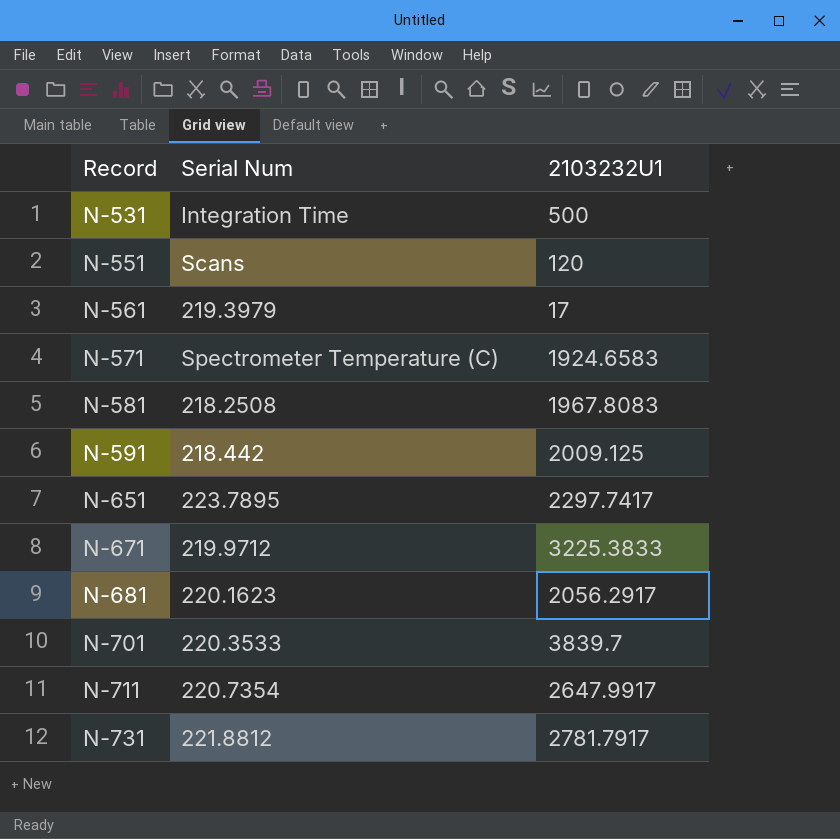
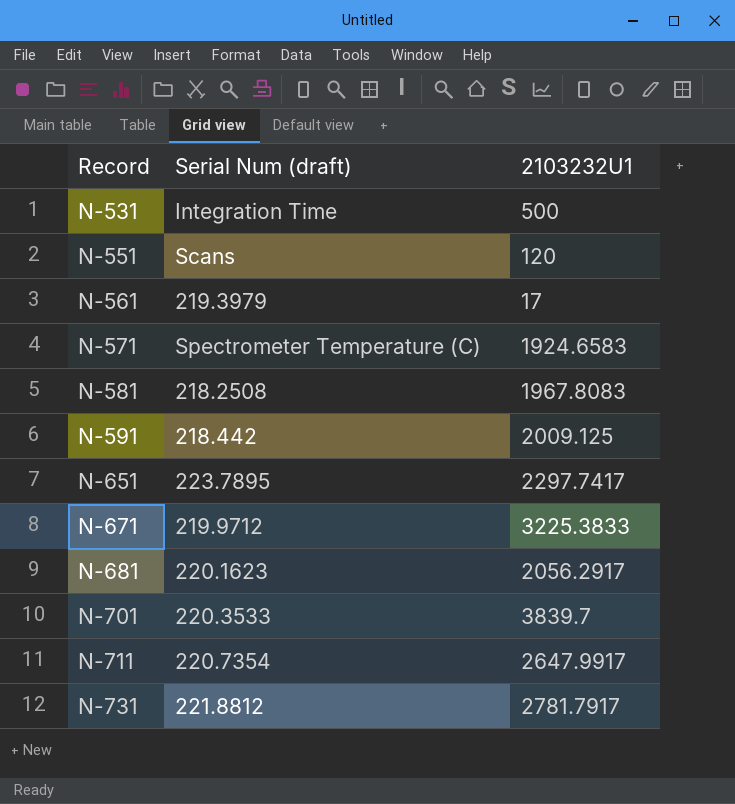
column name: Serial Num -> Serial Num (draft)

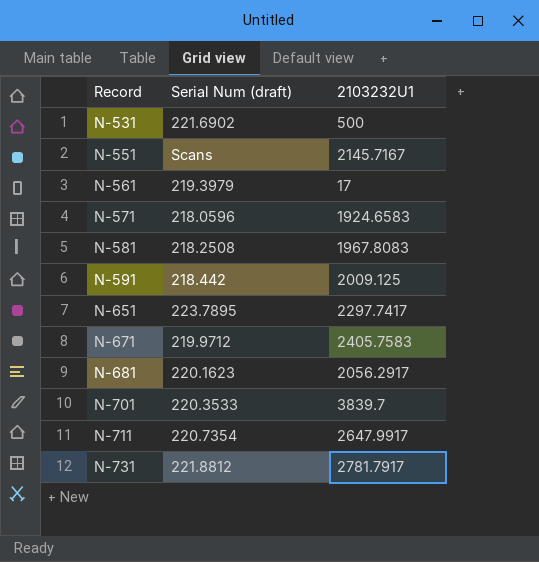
N-531 | Serial Num (draft): Integration Time -> 221.6902
N-551 | 2103232U1: 120 -> 2145.7167
N-571 | Serial Num (draft): Spectrometer Temperature (C) -> 218.0596
N-671 | 2103232U1: 3225.3833 -> 2405.7583

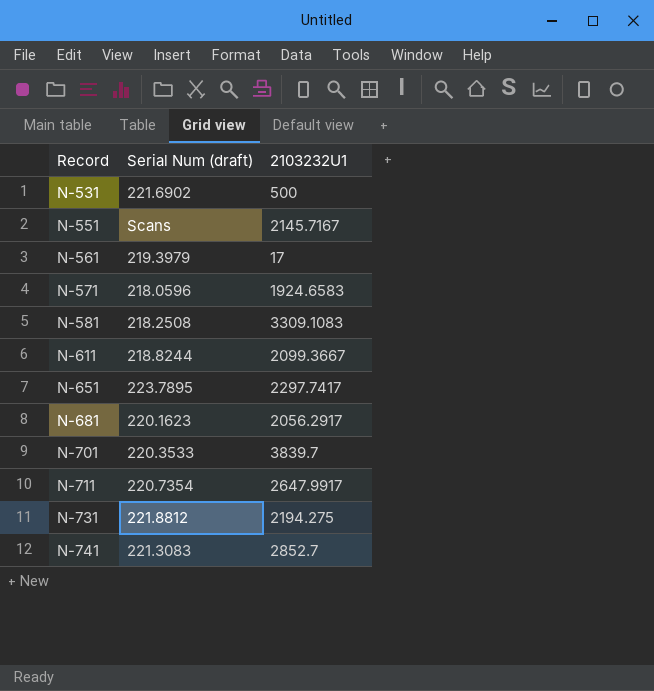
row N-591: 218.442 | 2009.125 -> none
row N-671: 219.9712 | 2405.7583 -> none
N-581 | 2103232U1: 1967.8083 -> 3309.1083
row N-611: none -> 218.8244 | 2099.3667
N-731 | 2103232U1: 2781.7917 -> 2194.275
row N-741: none -> 221.3083 | 2852.7

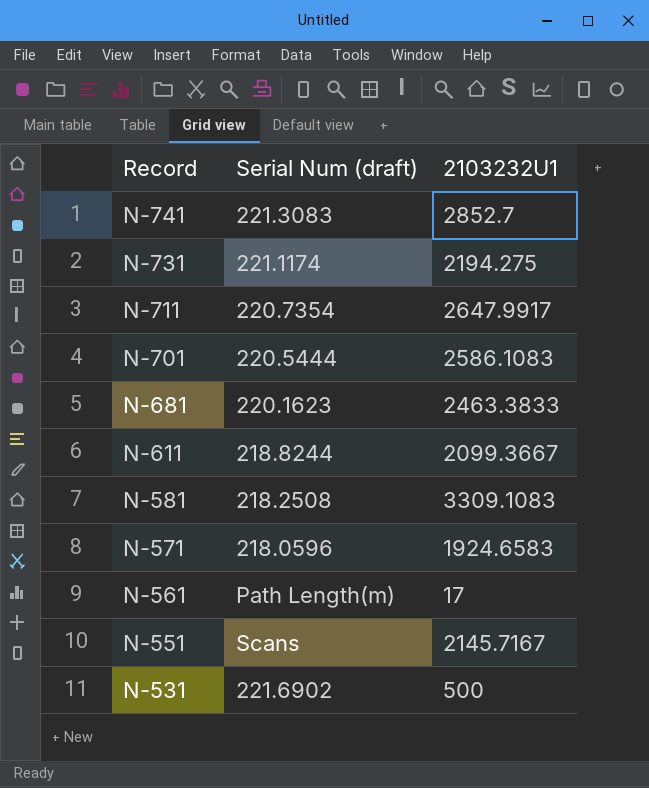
row order: Record ascending -> Record descending
row N-651: 223.7895 | 2297.7417 -> none
N-731 | Serial Num (draft): 221.8812 -> 221.1174
N-701 | Serial Num (draft): 220.3533 -> 220.5444
N-701 | 2103232U1: 3839.7 -> 2586.1083
N-681 | 2103232U1: 2056.2917 -> 2463.3833
N-561 | Serial Num (draft): 219.3979 -> Path Length(m)

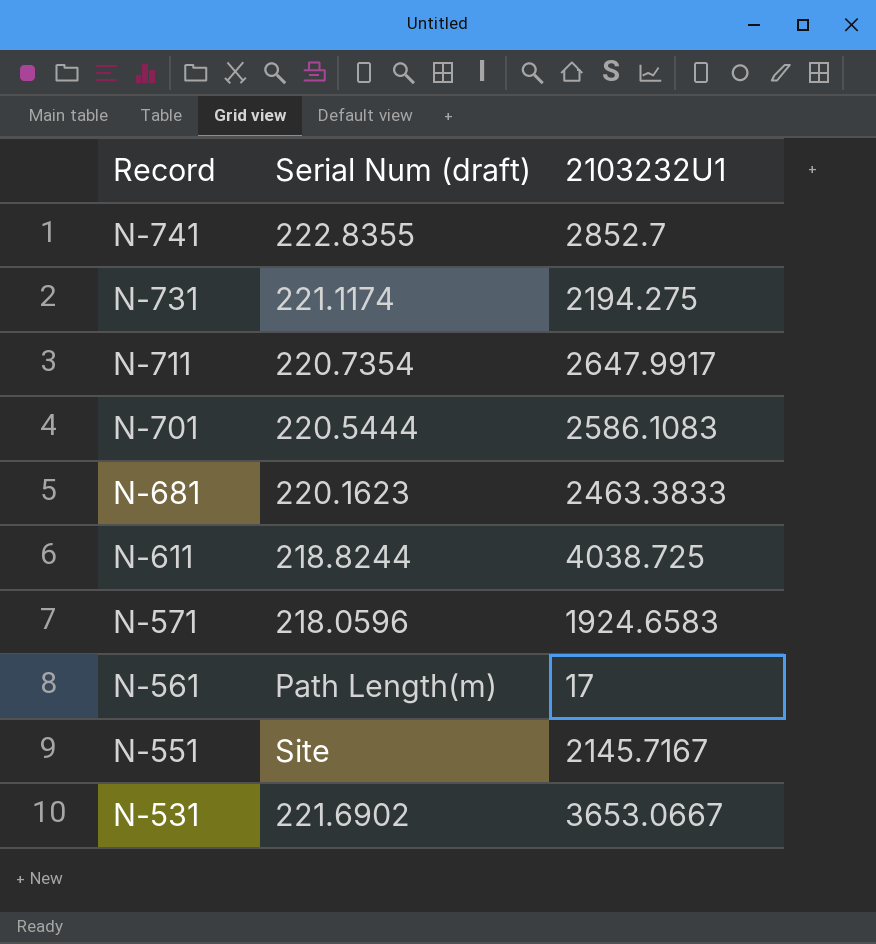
row N-581: 218.2508 | 3309.1083 -> none
N-741 | Serial Num (draft): 221.3083 -> 222.8355
N-611 | 2103232U1: 2099.3667 -> 4038.725
N-551 | Serial Num (draft): Scans -> Site
N-531 | 2103232U1: 500 -> 3653.0667

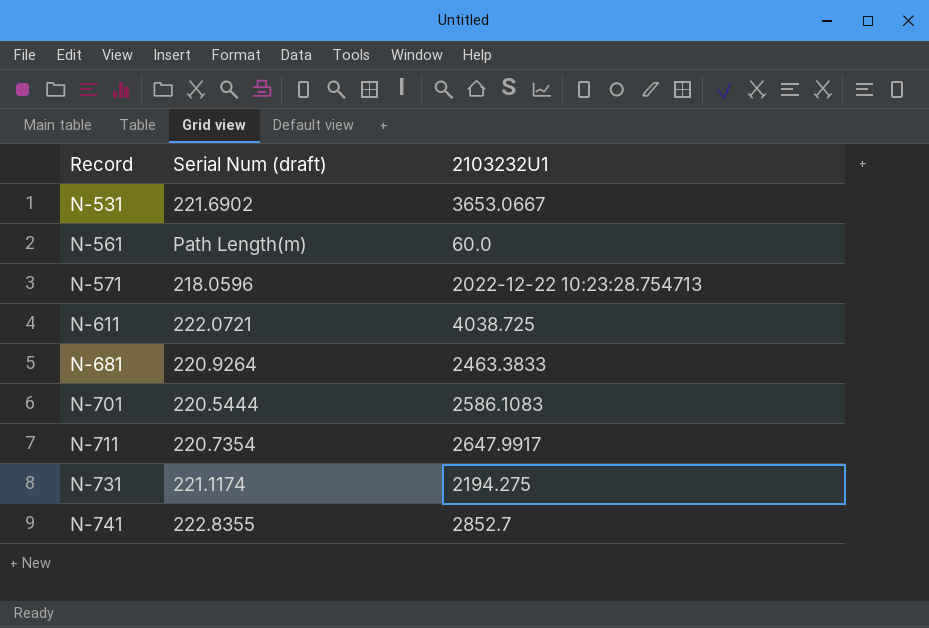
row order: Record descending -> Record ascending
row N-551: Site | 2145.7167 -> none
N-561 | 2103232U1: 17 -> 60.0
N-571 | 2103232U1: 1924.6583 -> 2022-12-22 10:23:28.754713
N-611 | Serial Num (draft): 218.8244 -> 222.0721
N-681 | Serial Num (draft): 220.1623 -> 220.9264

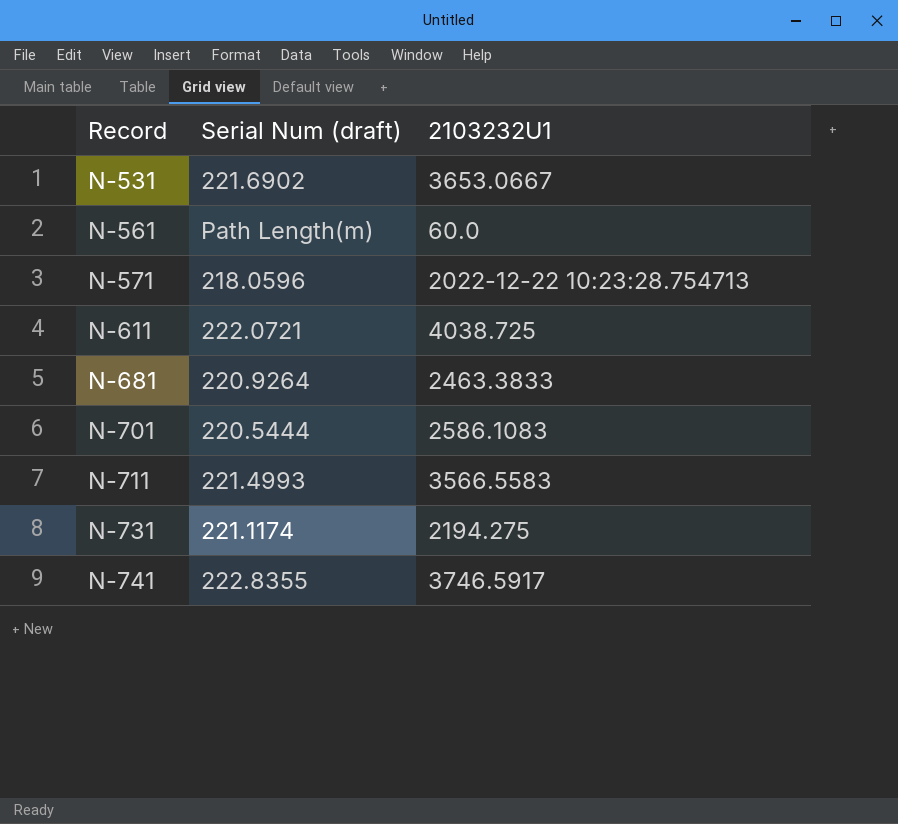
N-711 | Serial Num (draft): 220.7354 -> 221.4993
N-711 | 2103232U1: 2647.9917 -> 3566.5583
N-741 | 2103232U1: 2852.7 -> 3746.5917

